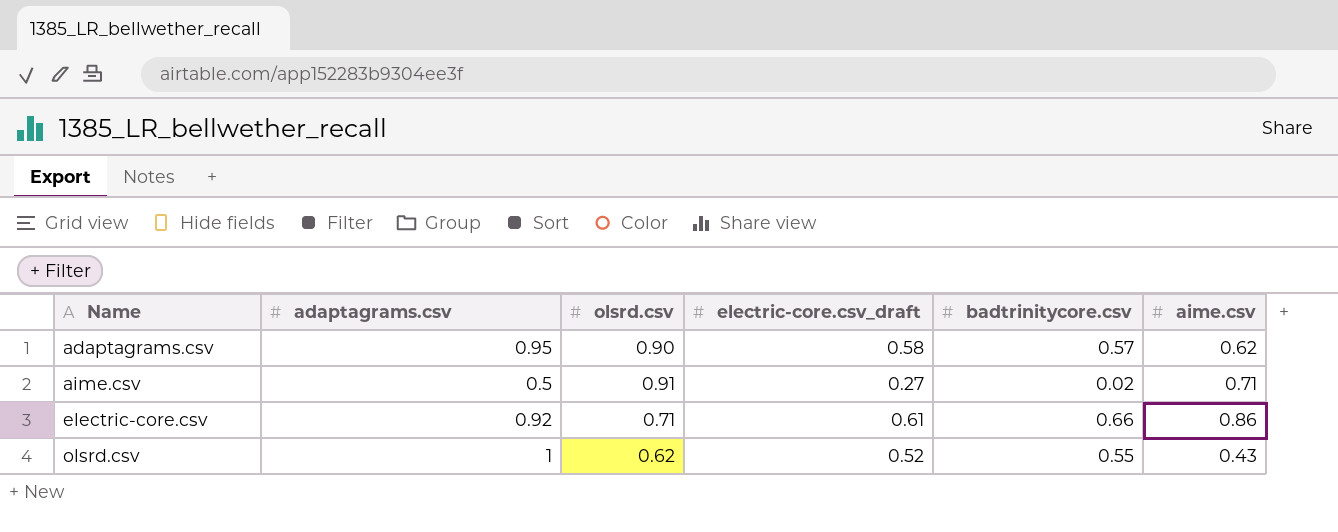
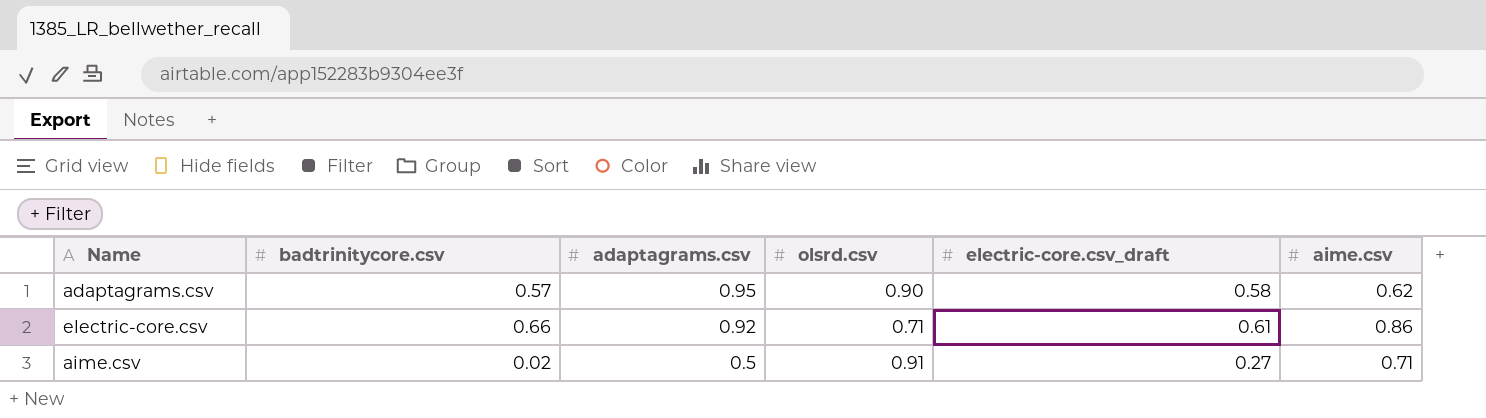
row order: Name ascending -> adaptagrams.csv descending
column badtrinitycore.csv | position: 5 -> 2
row olsrd.csv: 1 | 0.62 | 0.52 | 0.55 | 0.43 -> none

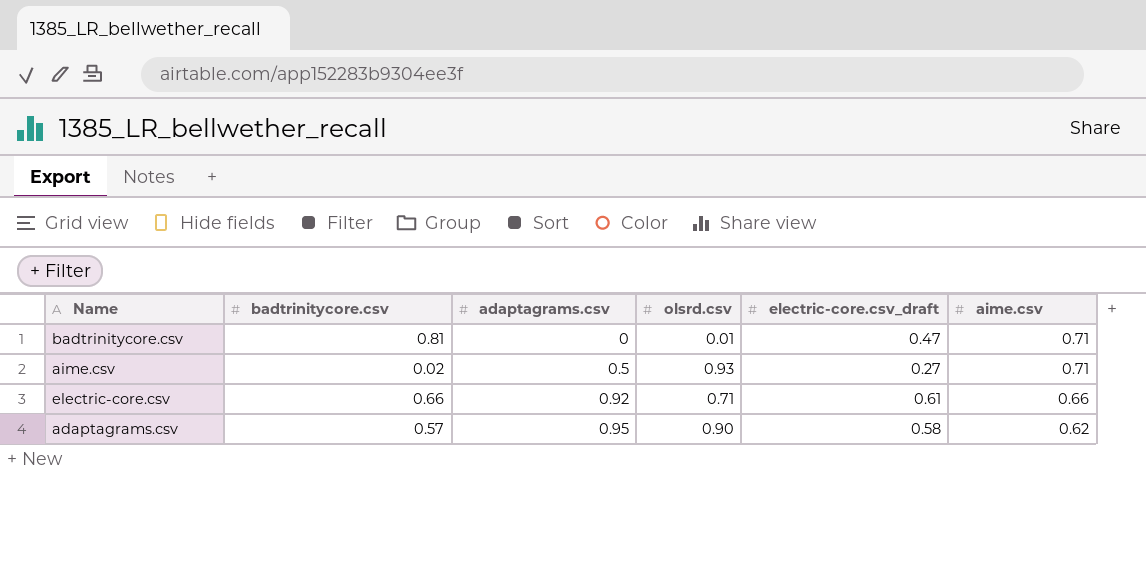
row order: adaptagrams.csv descending -> adaptagrams.csv ascending
row badtrinitycore.csv: none -> 0.81 | 0 | 0.01 | 0.47 | 0.71
aime.csv | olsrd.csv: 0.91 -> 0.93
electric-core.csv | aime.csv: 0.86 -> 0.66

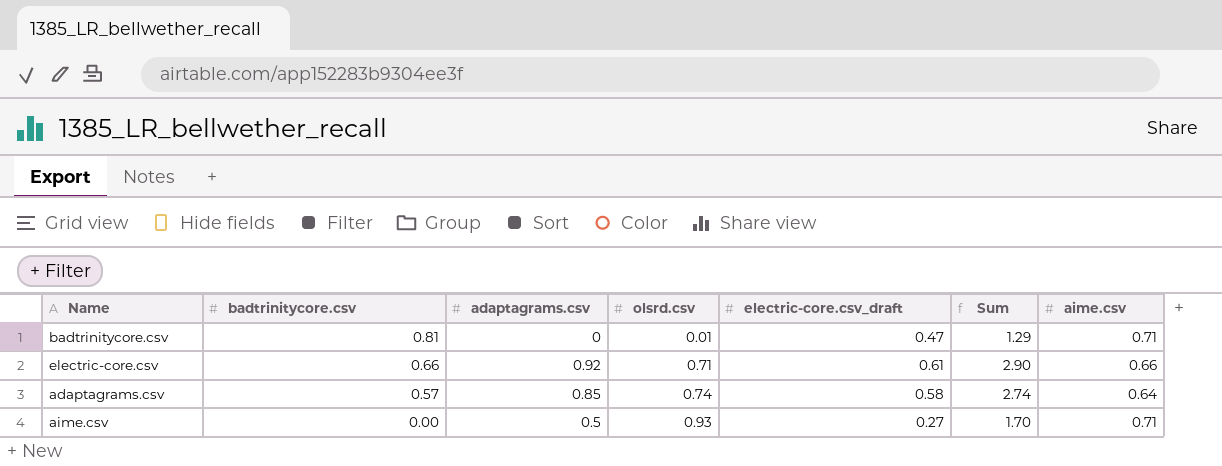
row order: adaptagrams.csv ascending -> badtrinitycore.csv descending
column Sum | formula: none -> [badtrinitycore.csv] + [adaptagrams.csv] + [olsrd.csv] + [electric-core.csv_draft]
adaptagrams.csv | adaptagrams.csv: 0.95 -> 0.85
adaptagrams.csv | olsrd.csv: 0.90 -> 0.74
adaptagrams.csv | aime.csv: 0.62 -> 0.64
aime.csv | badtrinitycore.csv: 0.02 -> 0.00

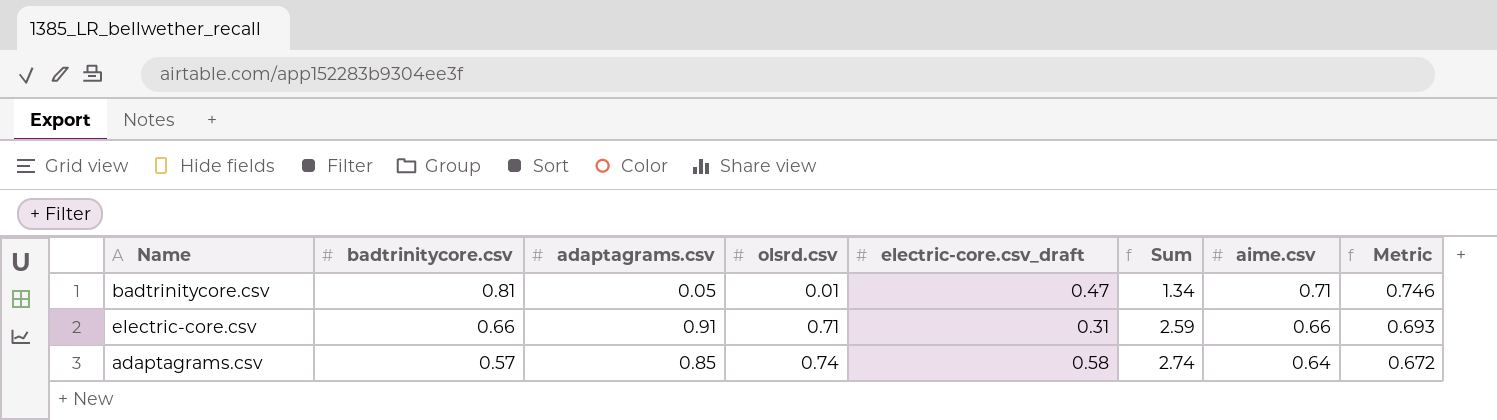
column Metric | formula: none -> [aime.csv] * 1.05
row aime.csv: 0.00 | 0.5 | 0.93 | 0.27 | 1.70 | 0.71 -> none
badtrinitycore.csv | adaptagrams.csv: 0 -> 0.05
badtrinitycore.csv | Sum: 1.29 -> 1.34
electric-core.csv | adaptagrams.csv: 0.92 -> 0.91
electric-core.csv | electric-core.csv_draft: 0.61 -> 0.31
electric-core.csv | Sum: 2.90 -> 2.59

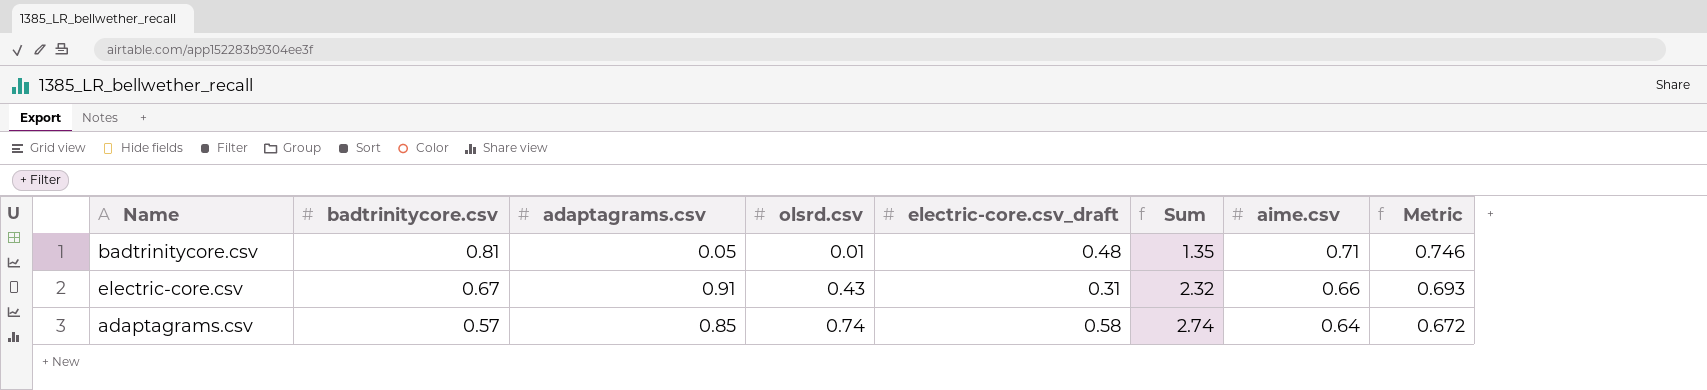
badtrinitycore.csv | electric-core.csv_draft: 0.47 -> 0.48
badtrinitycore.csv | Sum: 1.34 -> 1.35
electric-core.csv | badtrinitycore.csv: 0.66 -> 0.67
electric-core.csv | olsrd.csv: 0.71 -> 0.43
electric-core.csv | Sum: 2.59 -> 2.32

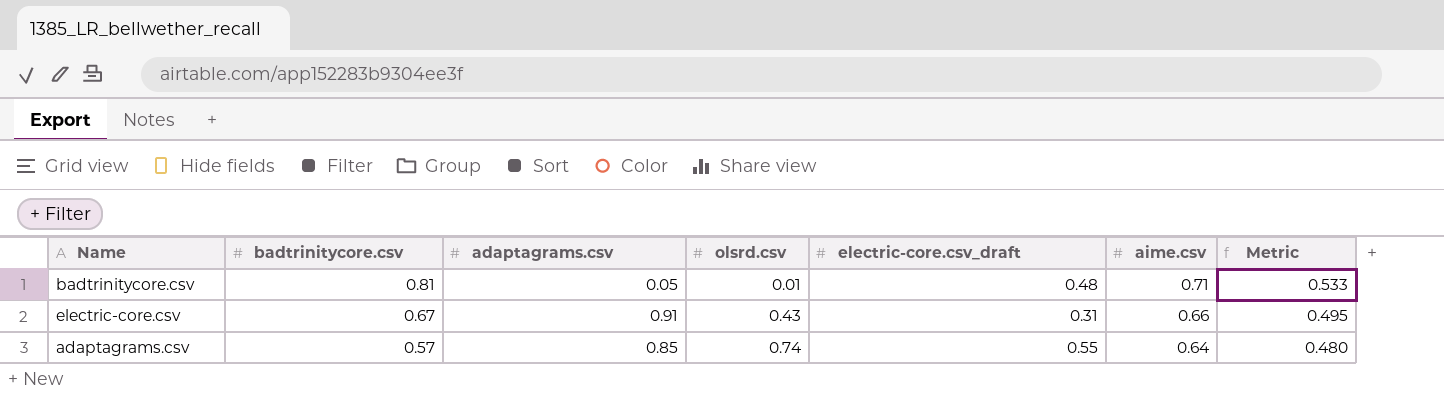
column Sum | formula: [badtrinitycore.csv] + [adaptagrams.csv] + [olsrd.csv] + [electric-core.csv_draft] -> none
column Metric | formula: [aime.csv] * 1.05 -> [aime.csv] * 0.75
adaptagrams.csv | electric-core.csv_draft: 0.58 -> 0.55

